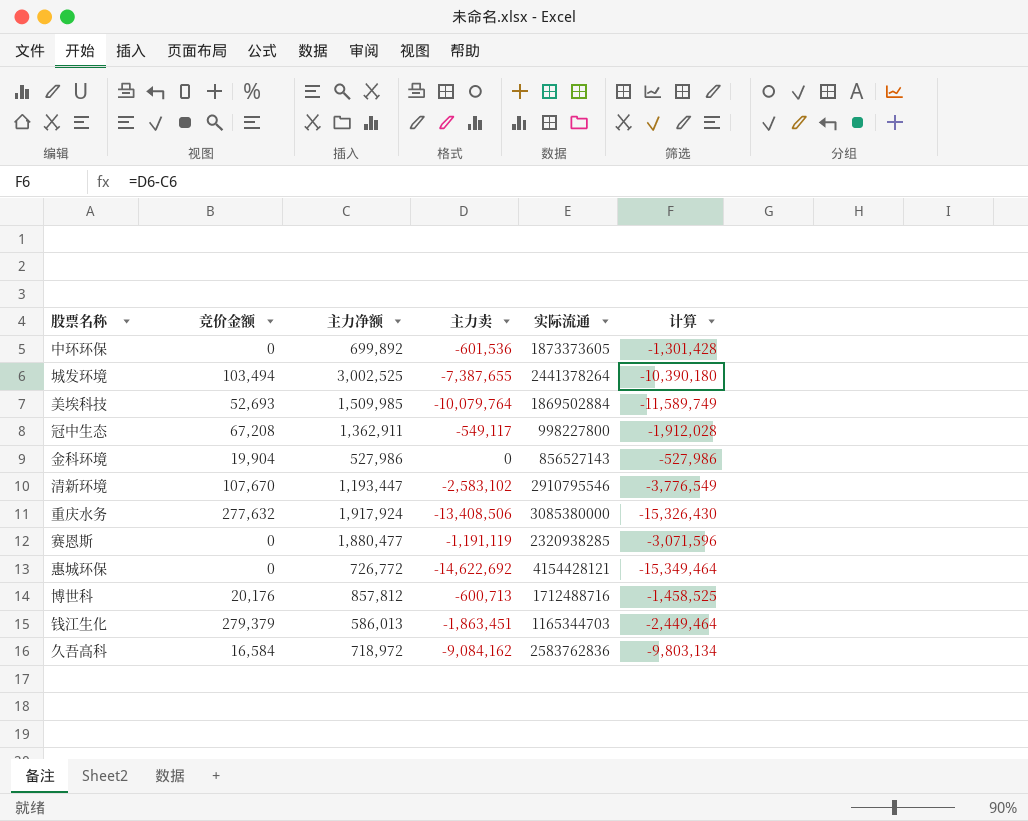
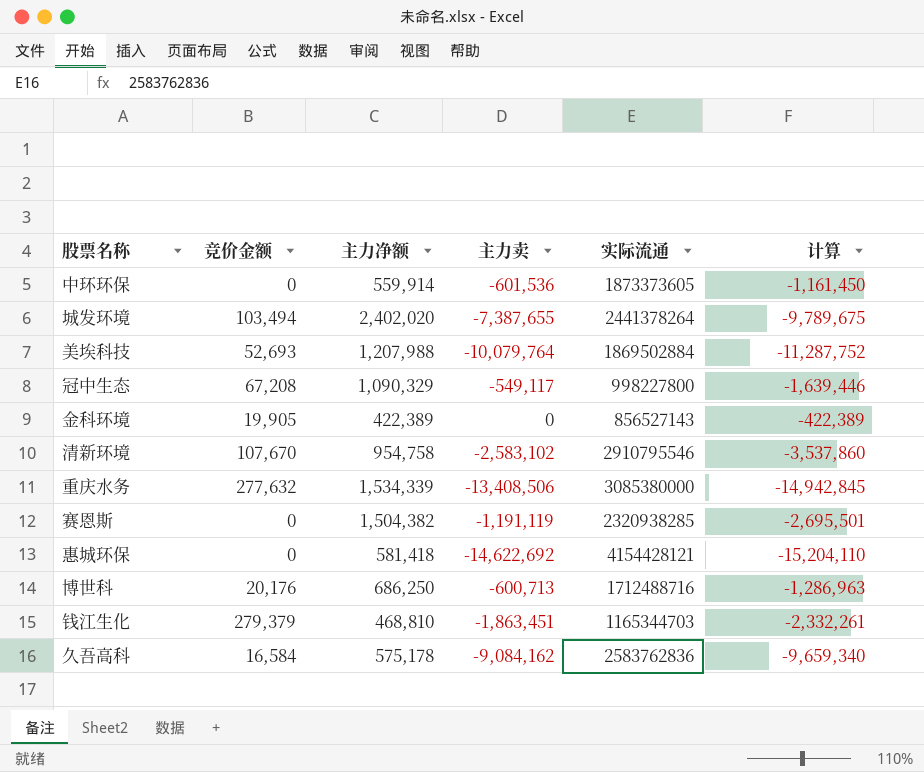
中环环保 | 主力净额: 699,892 -> 559,914
中环环保 | 计算: -1,301,428 -> -1,161,450
城发环境 | 主力净额: 3,002,525 -> 2,402,020
城发环境 | 计算: -10,390,180 -> -9,789,675
美埃科技 | 主力净额: 1,509,985 -> 1,207,988
美埃科技 | 计算: -11,589,749 -> -11,287,752
冠中生态 | 主力净额: 1,362,911 -> 1,090,329
冠中生态 | 计算: -1,912,028 -> -1,639,446
金科环境 | 竞价金额: 19,904 -> 19,905
金科环境 | 主力净额: 527,986 -> 422,389
金科环境 | 计算: -527,986 -> -422,389
清新环境 | 主力净额: 1,193,447 -> 954,758
清新环境 | 计算: -3,776,549 -> -3,537,860
重庆水务 | 主力净额: 1,917,924 -> 1,534,339
重庆水务 | 计算: -15,326,430 -> -14,942,845
赛恩斯 | 主力净额: 1,880,477 -> 1,504,382
赛恩斯 | 计算: -3,071,596 -> -2,695,501
惠城环保 | 主力净额: 726,772 -> 581,418
惠城环保 | 计算: -15,349,464 -> -15,204,110
博世科 | 主力净额: 857,812 -> 686,250
博世科 | 计算: -1,458,525 -> -1,286,963
钱江生化 | 主力净额: 586,013 -> 468,810
钱江生化 | 计算: -2,449,464 -> -2,332,261
久吾高科 | 主力净额: 718,972 -> 575,178
久吾高科 | 计算: -9,803,134 -> -9,659,340

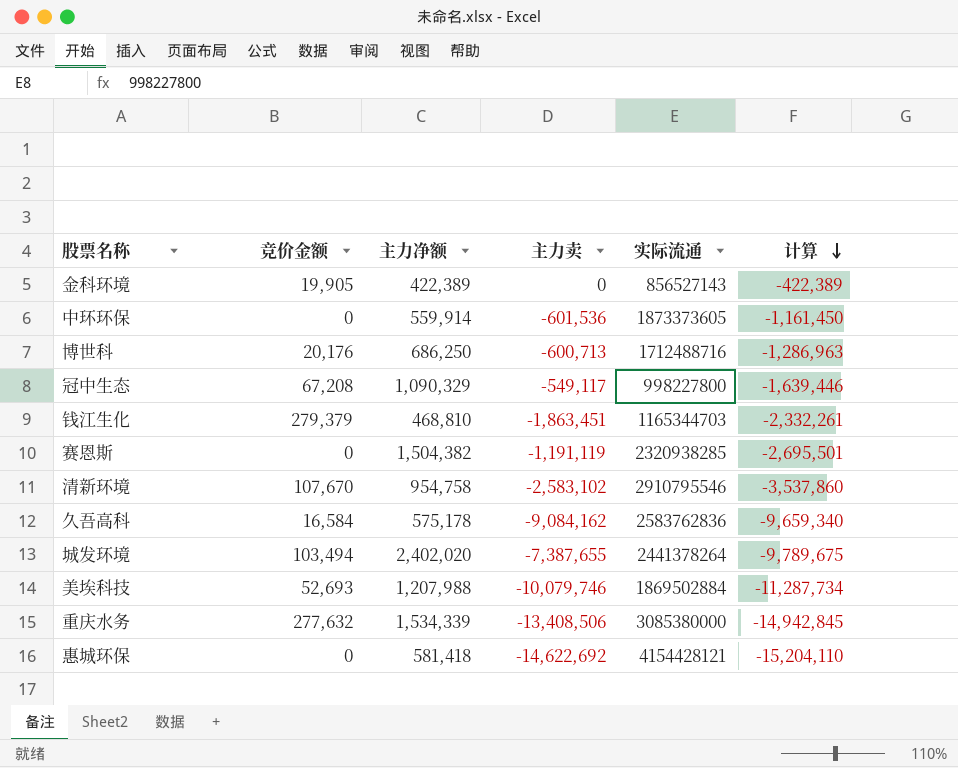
row order: none -> 计算 descending
美埃科技 | 主力卖: -10,079,764 -> -10,079,746
美埃科技 | 计算: -11,287,752 -> -11,287,734

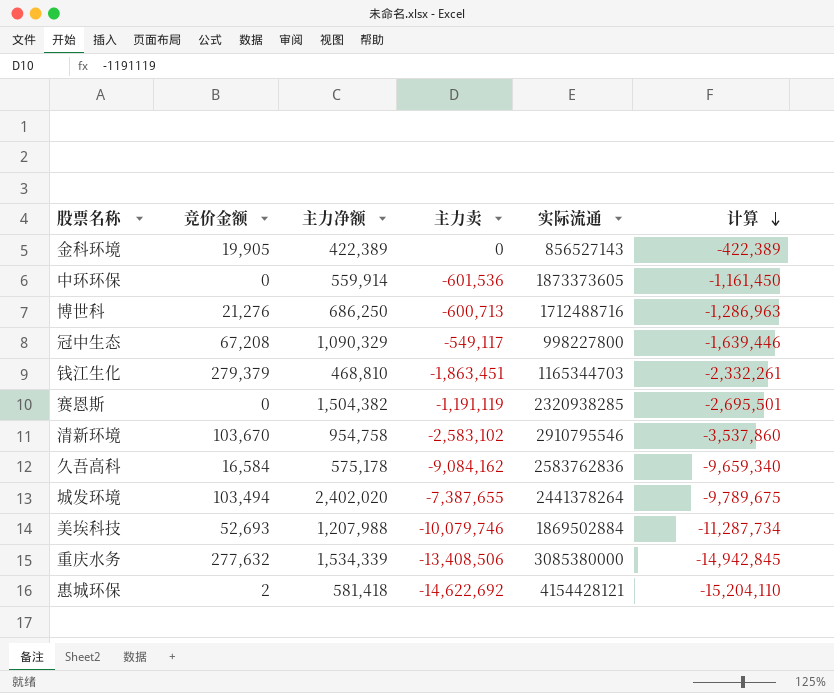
博世科 | 竞价金额: 20,176 -> 21,276
清新环境 | 竞价金额: 107,670 -> 103,670
惠城环保 | 竞价金额: 0 -> 2

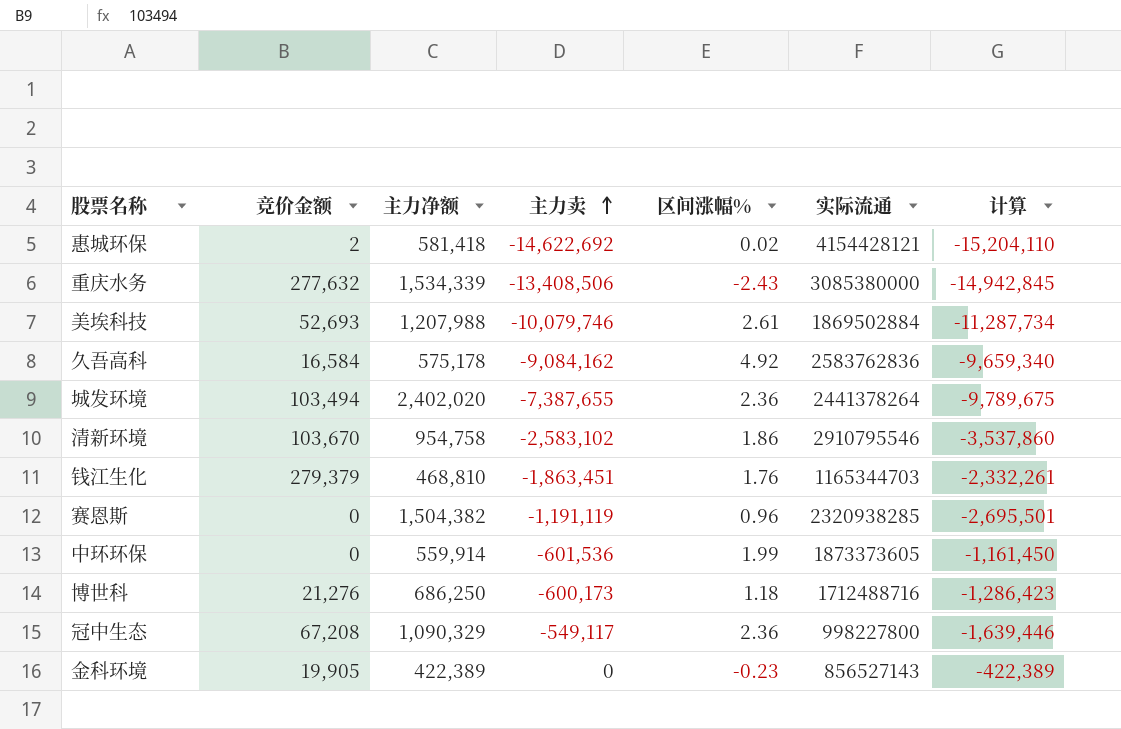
row order: 计算 descending -> 主力卖 ascending
column 区间涨幅% | position: none -> 5
博世科 | 主力卖: -600,713 -> -600,173
博世科 | 计算: -1,286,963 -> -1,286,423

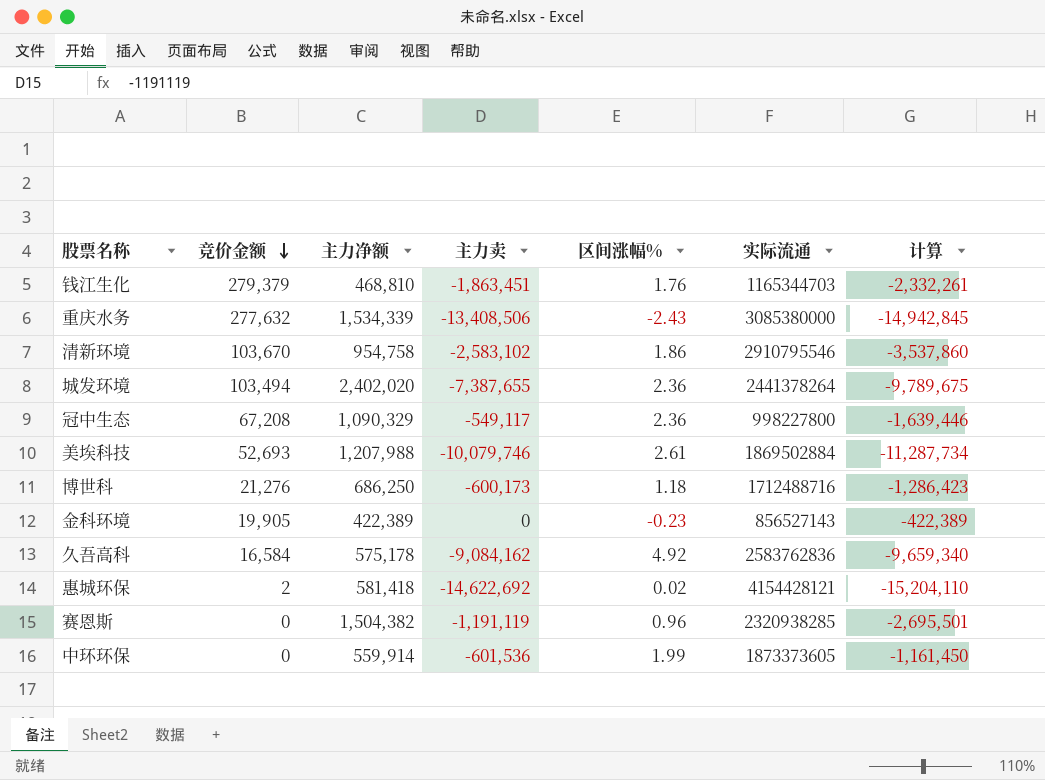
row order: 主力卖 ascending -> 竞价金额 descending

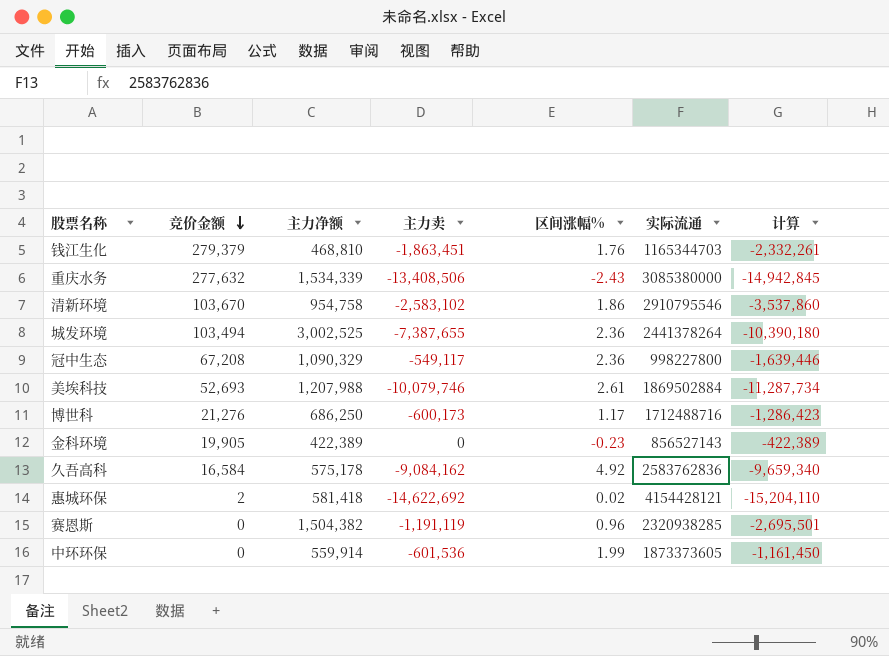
城发环境 | 主力净额: 2,402,020 -> 3,002,525
城发环境 | 计算: -9,789,675 -> -10,390,180
博世科 | 区间涨幅%: 1.18 -> 1.17

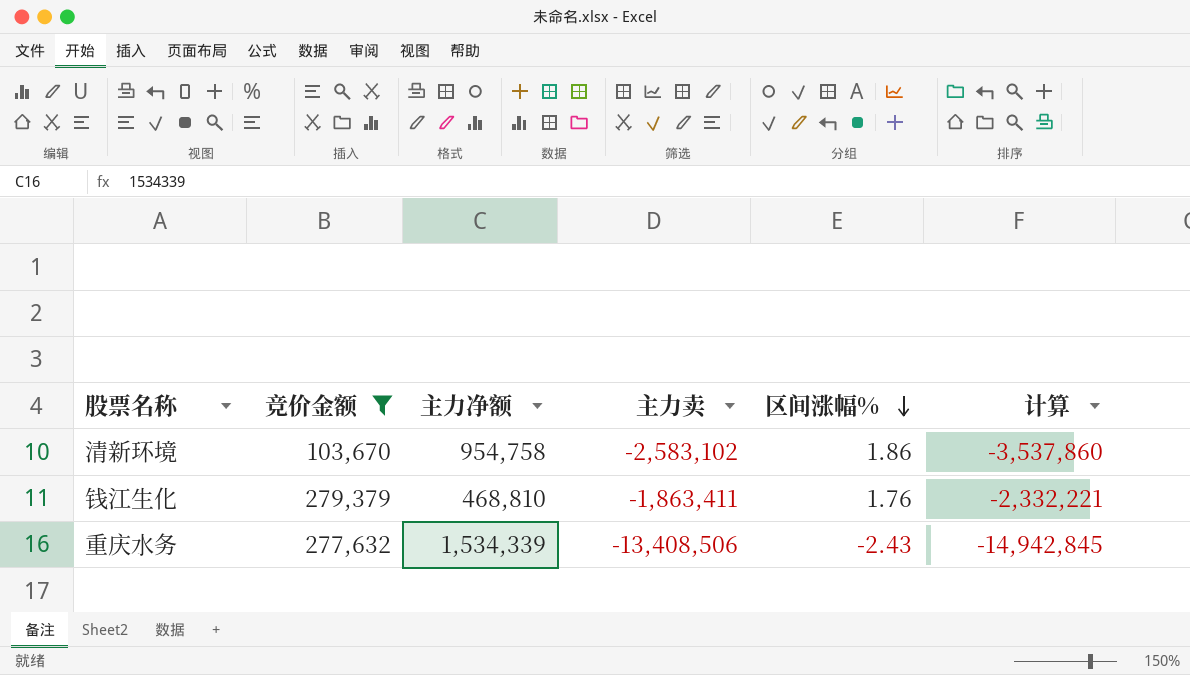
filter: none -> 竞价金额 >= 103,670
row order: 竞价金额 descending -> 区间涨幅% descending
column 实际流通 | position: 6 -> none
钱江生化 | 主力卖: -1,863,451 -> -1,863,411
钱江生化 | 计算: -2,332,261 -> -2,332,221

